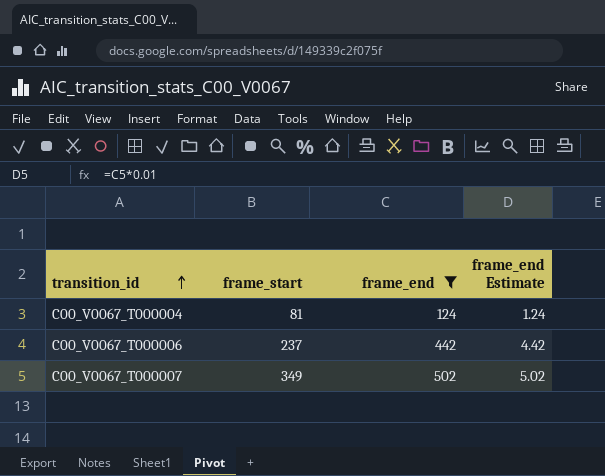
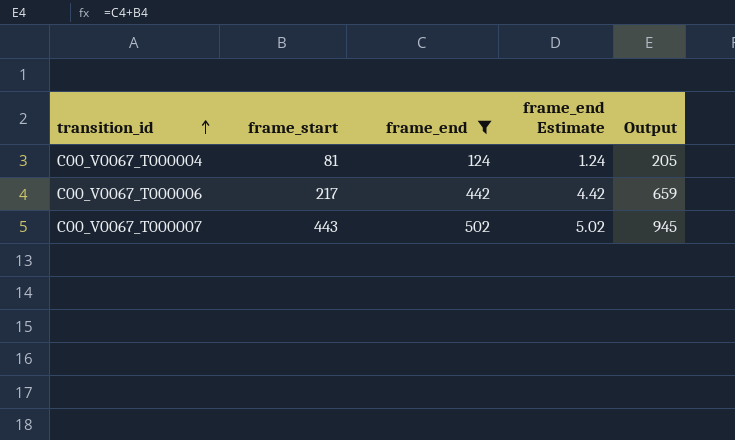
column Output | formula: none -> [frame_start] + [frame_end]
C00_V0067_T000006 | frame_start: 237 -> 217
C00_V0067_T000007 | frame_start: 349 -> 443

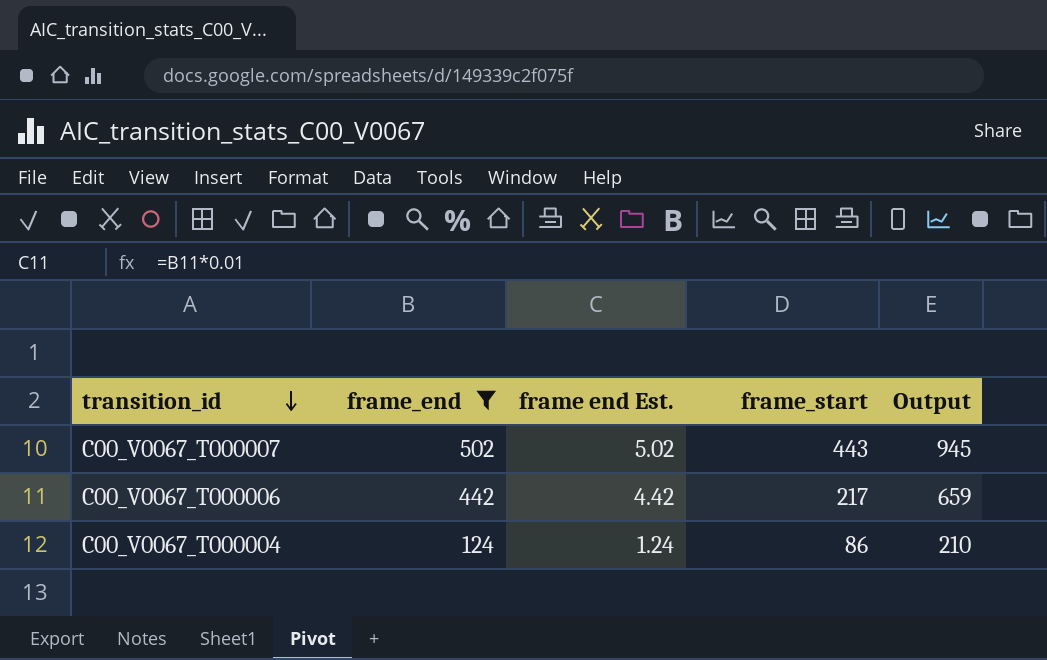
row order: transition_id ascending -> transition_id descending
column name: frame_end Estimate -> frame end Est.
column frame_start | position: 2 -> 4
C00_V0067_T000004 | frame_start: 81 -> 86
C00_V0067_T000004 | Output: 205 -> 210

